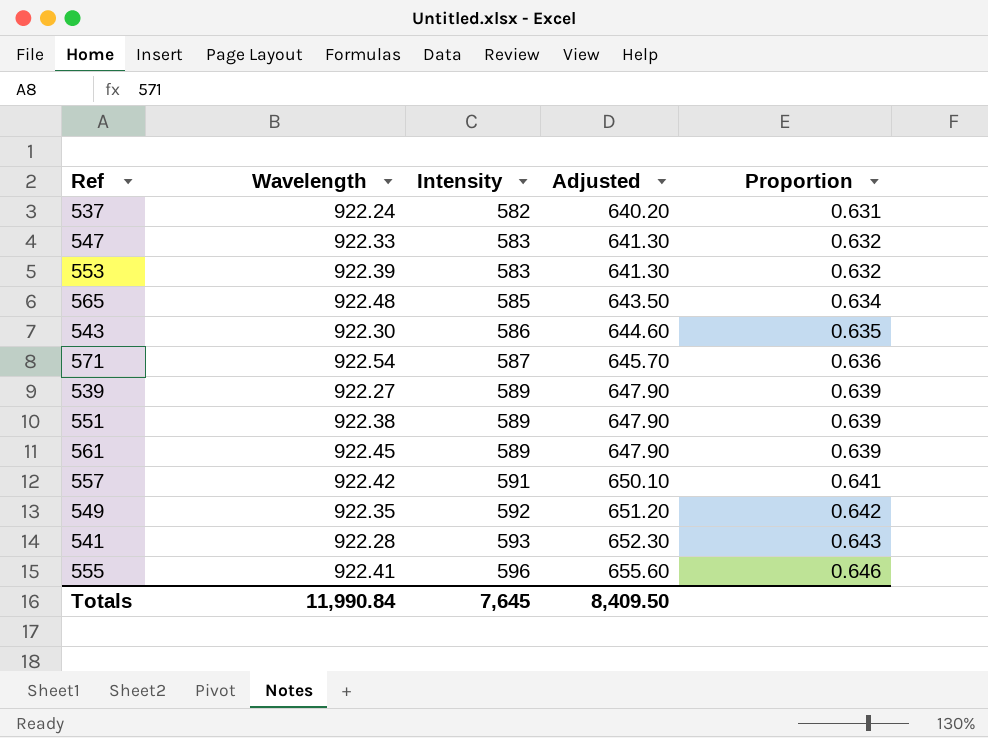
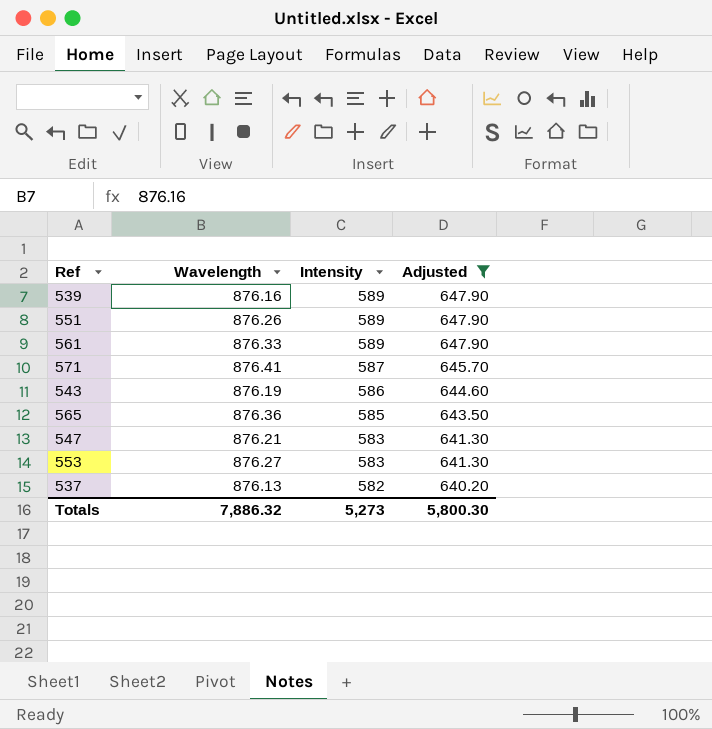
filter: none -> Adjusted <= 647.90
row order: Intensity ascending -> Intensity descending
column Proportion | formula: [Intensity] / [Wavelength] -> none
539 | Wavelength: 922.27 -> 876.16
551 | Wavelength: 922.38 -> 876.26
561 | Wavelength: 922.45 -> 876.33
571 | Wavelength: 922.54 -> 876.41
543 | Wavelength: 922.30 -> 876.19
565 | Wavelength: 922.48 -> 876.36
547 | Wavelength: 922.33 -> 876.21
553 | Wavelength: 922.39 -> 876.27
537 | Wavelength: 922.24 -> 876.13
Totals | Wavelength: 11,990.84 -> 7,886.32
Totals | Intensity: 7,645 -> 5,273
Totals | Adjusted: 8,409.50 -> 5,800.30

